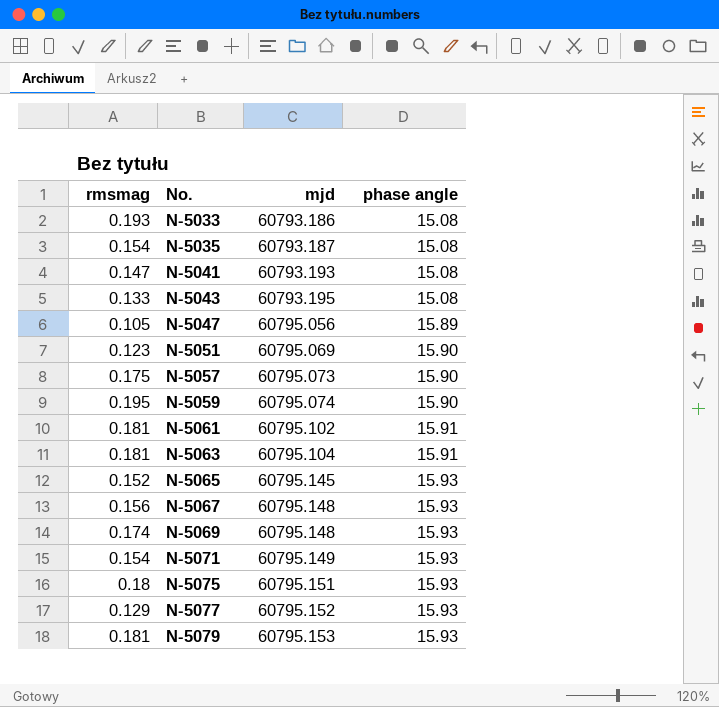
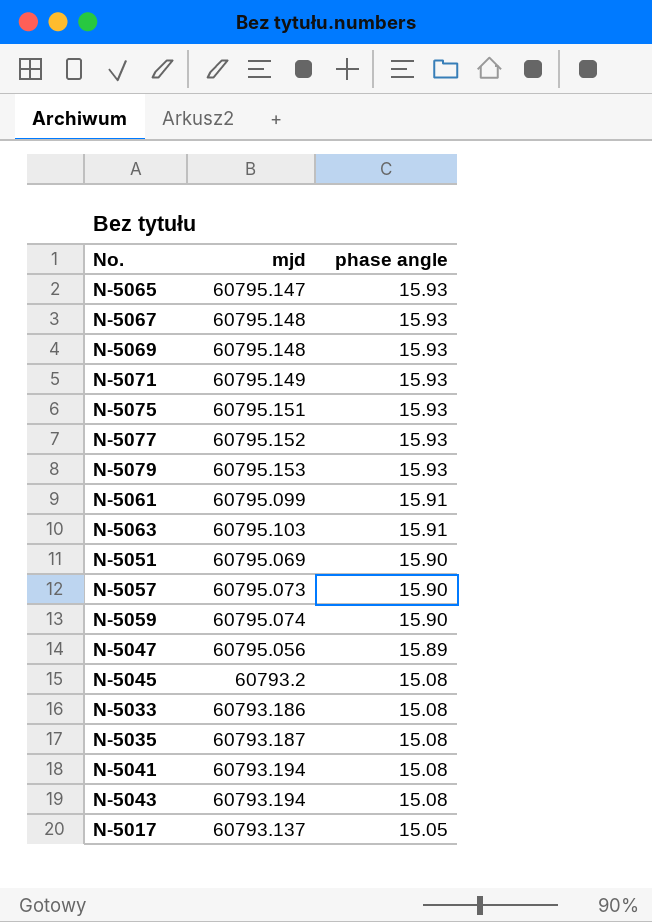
row order: No. ascending -> phase angle descending
column rmsmag | position: 1 -> none
N-5065 | mjd: 60795.145 -> 60795.147
N-5061 | mjd: 60795.102 -> 60795.099
N-5063 | mjd: 60795.104 -> 60795.103
row N-5045: none -> 60793.2 | 15.08
N-5041 | mjd: 60793.193 -> 60793.194
N-5043 | mjd: 60793.195 -> 60793.194
row N-5017: none -> 60793.137 | 15.05

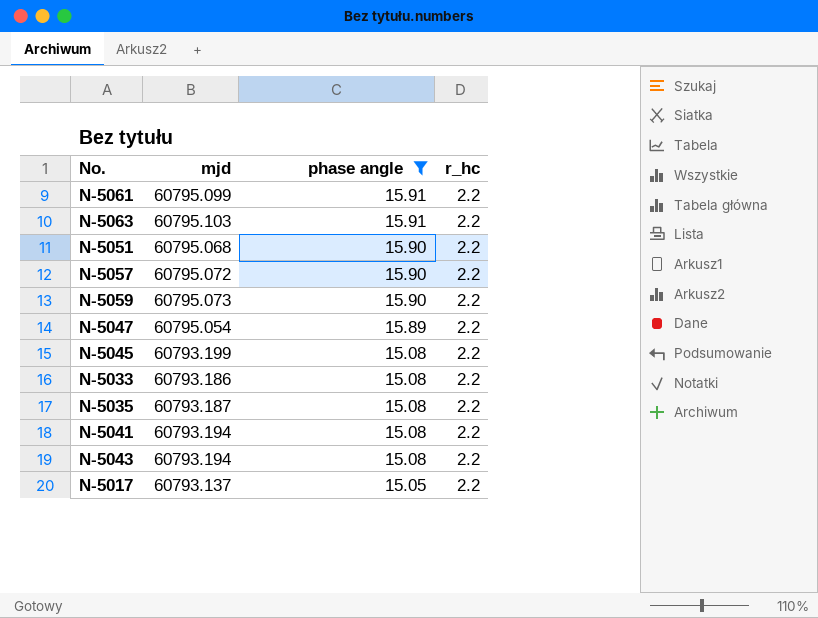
filter: none -> phase angle != 15.93
column r_hc | position: none -> 4
N-5051 | mjd: 60795.069 -> 60795.068
N-5057 | mjd: 60795.073 -> 60795.072
N-5059 | mjd: 60795.074 -> 60795.073
N-5047 | mjd: 60795.056 -> 60795.054
N-5045 | mjd: 60793.2 -> 60793.199

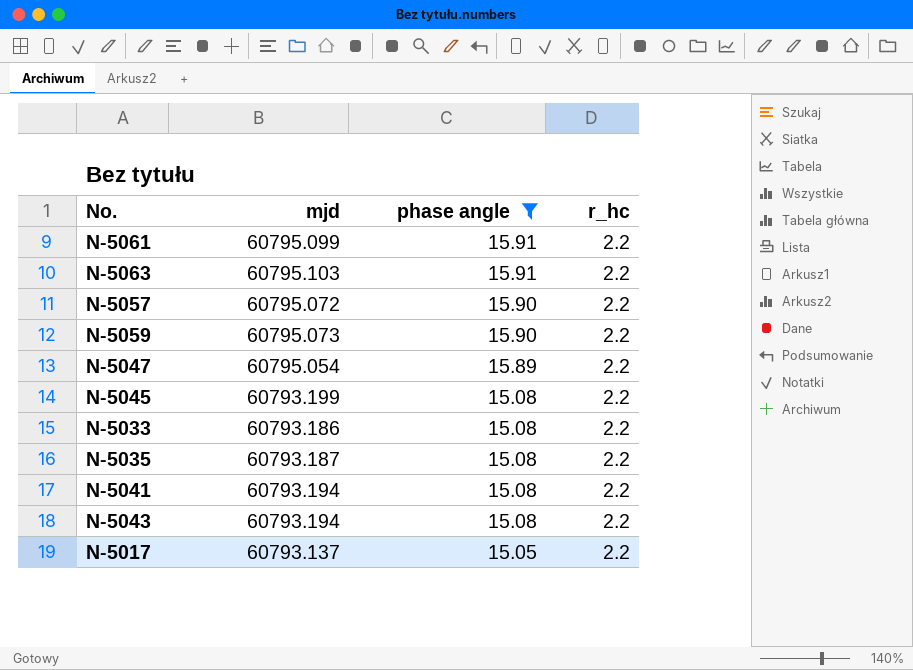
row N-5051: 60795.068 | 15.90 | 2.2 -> none

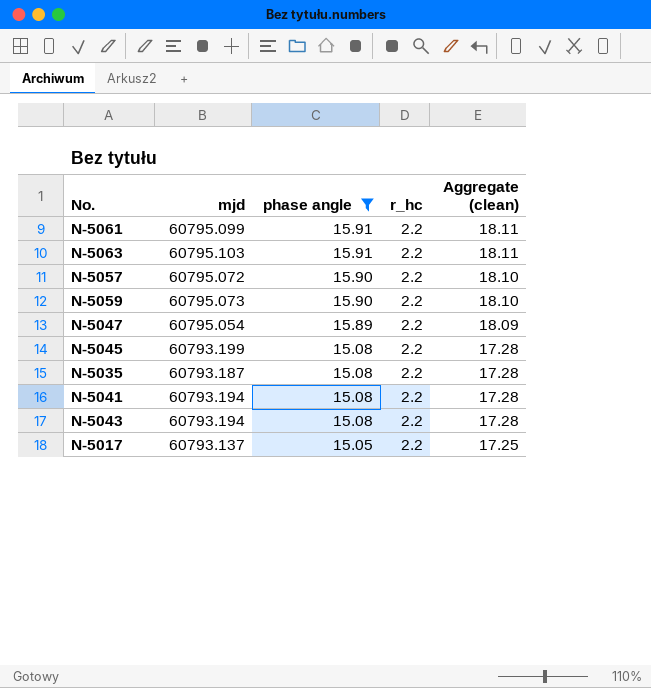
column Aggregate (clean) | formula: none -> [phase angle] + [r_hc]
row N-5033: 60793.186 | 15.08 | 2.2 -> none

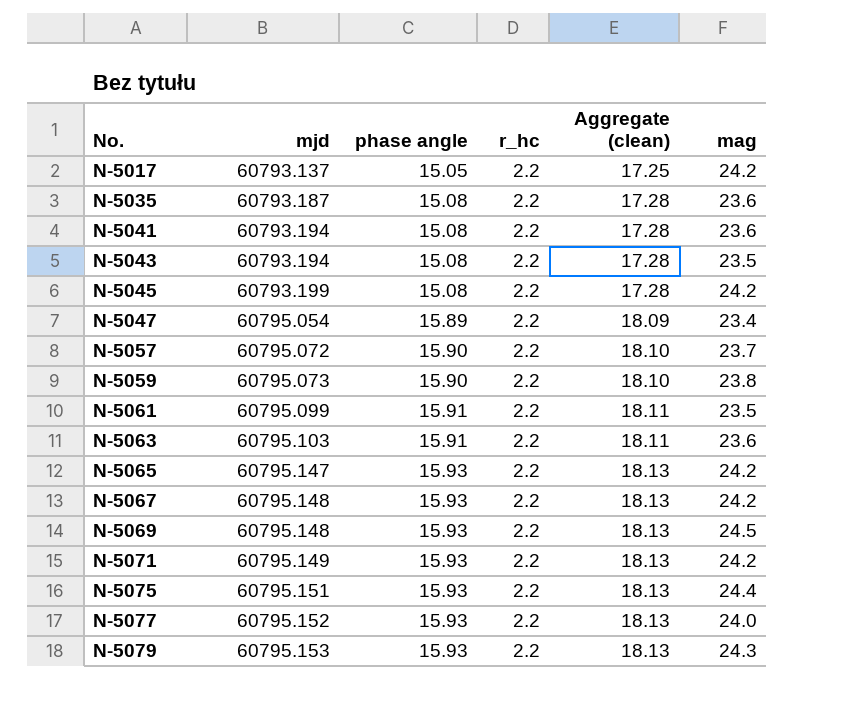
filter: phase angle != 15.93 -> none
row order: phase angle descending -> No. ascending
column mag | position: none -> 6

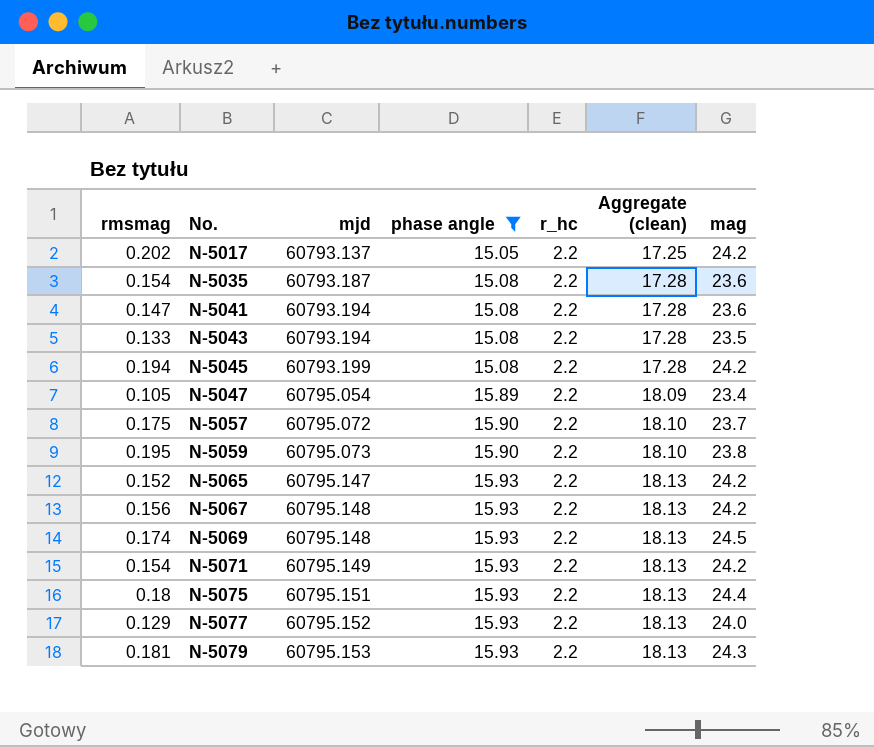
filter: none -> phase angle != 15.91
column rmsmag | position: none -> 1

